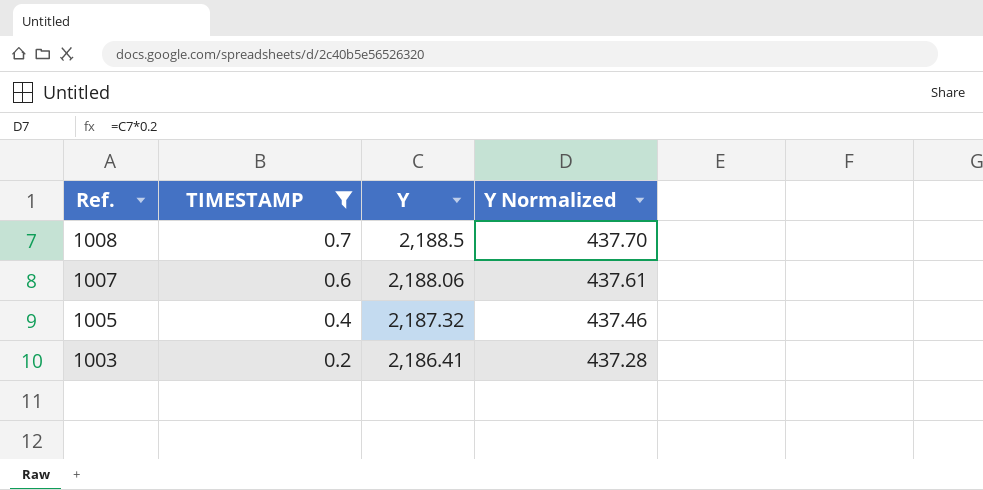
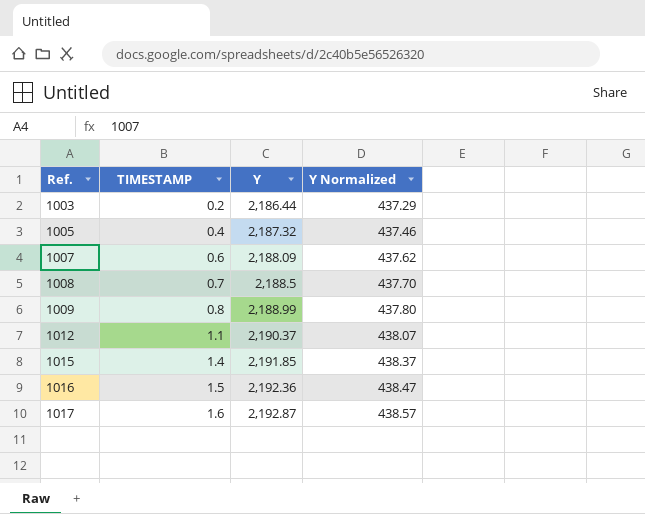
filter: TIMESTAMP <= 0.7 -> none
row order: Ref. descending -> Ref. ascending
1003 | Y: 2,186.41 -> 2,186.44
1003 | Y Normalized: 437.28 -> 437.29
1007 | Y: 2,188.06 -> 2,188.09
1007 | Y Normalized: 437.61 -> 437.62

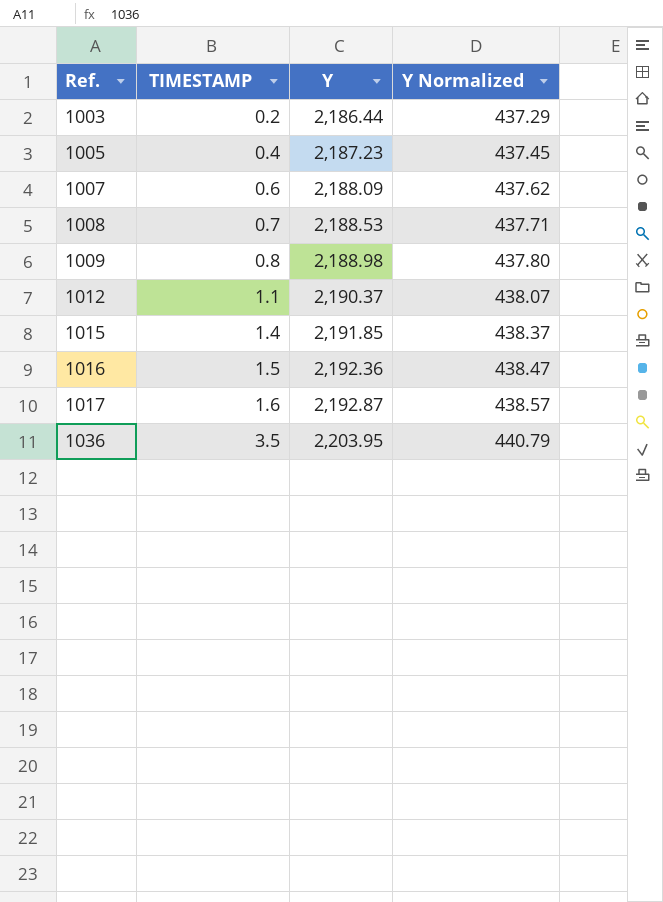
1005 | Y: 2,187.32 -> 2,187.23
1005 | Y Normalized: 437.46 -> 437.45
1008 | Y: 2,188.5 -> 2,188.53
1008 | Y Normalized: 437.70 -> 437.71
1009 | Y: 2,188.99 -> 2,188.98
row 1036: none -> 3.5 | 2,203.95 | 440.79

